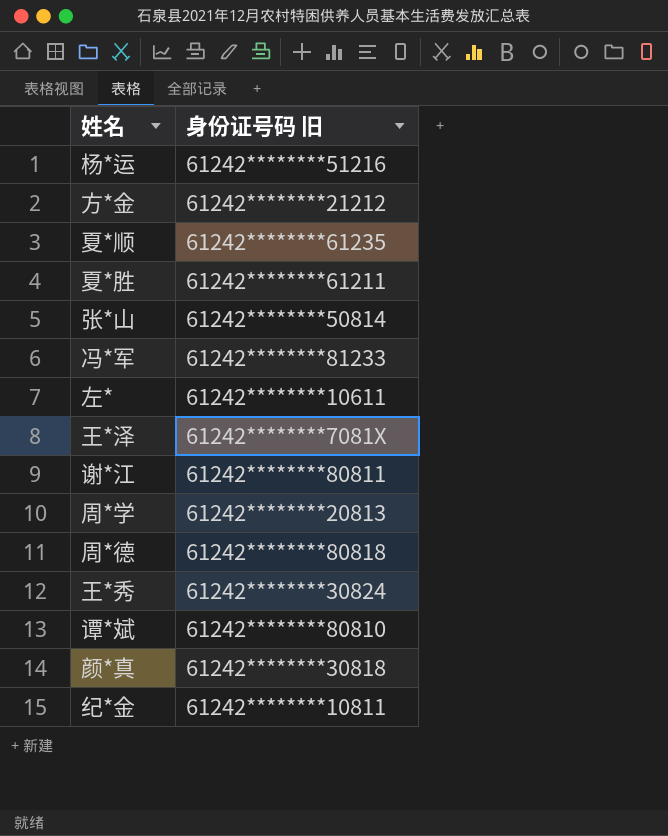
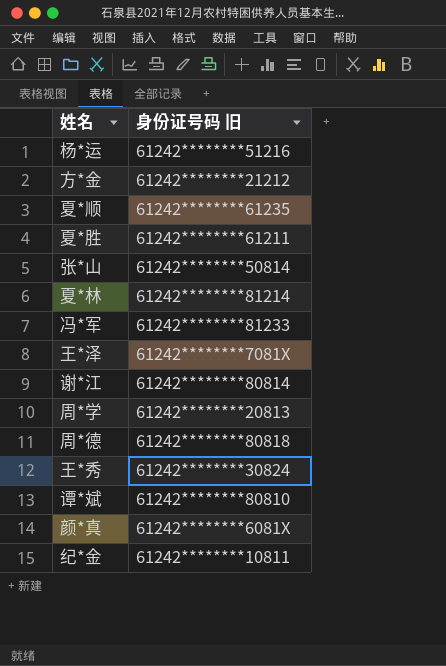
row 左*: 61242********10611 -> none
row 夏*林: none -> 61242********81214
谢*江 | 身份证号码 旧: 61242********80811 -> 61242********80814
颜*真 | 身份证号码 旧: 61242********30818 -> 61242********6081X

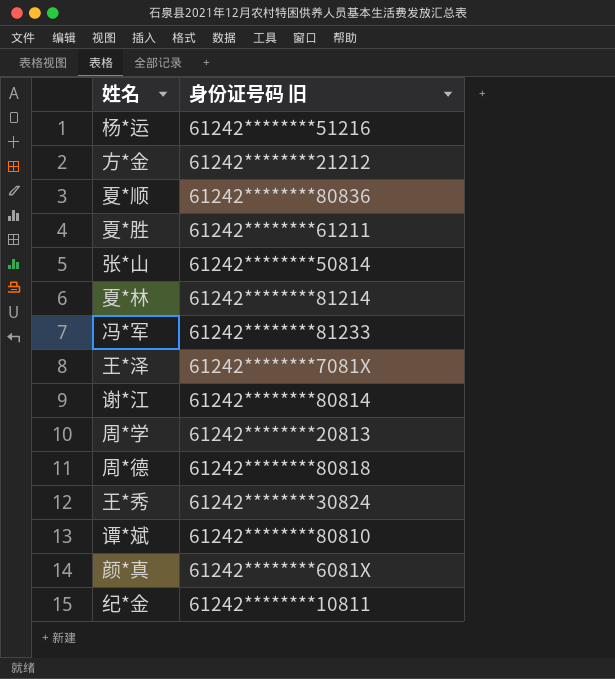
夏*顺 | 身份证号码 旧: 61242********61235 -> 61242********80836

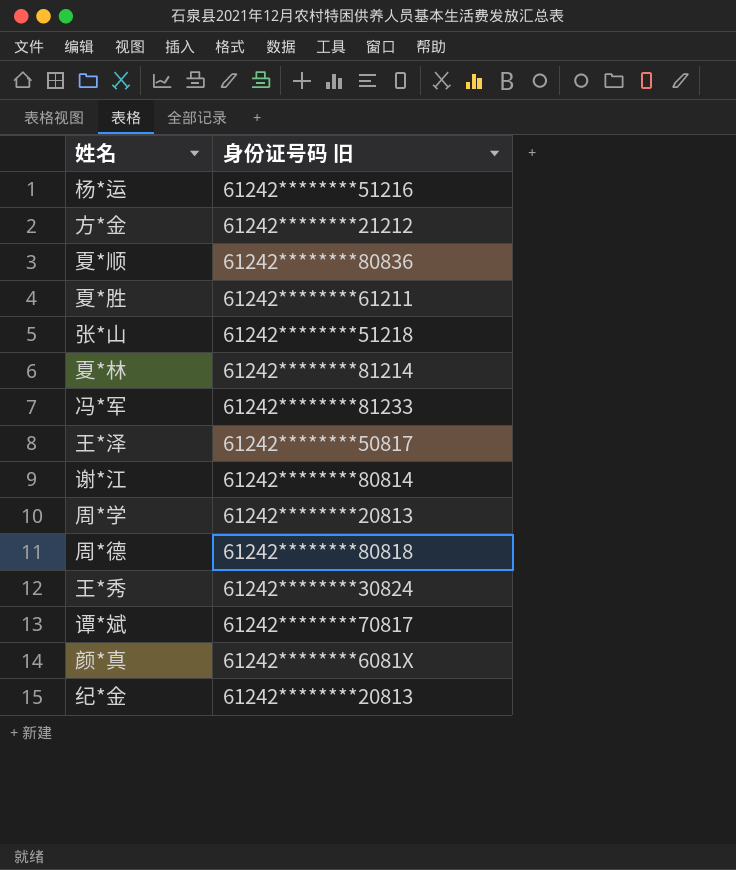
张*山 | 身份证号码 旧: 61242********50814 -> 61242********51218
王*泽 | 身份证号码 旧: 61242********7081X -> 61242********50817
谭*斌 | 身份证号码 旧: 61242********80810 -> 61242********70817
纪*金 | 身份证号码 旧: 61242********10811 -> 61242********20813

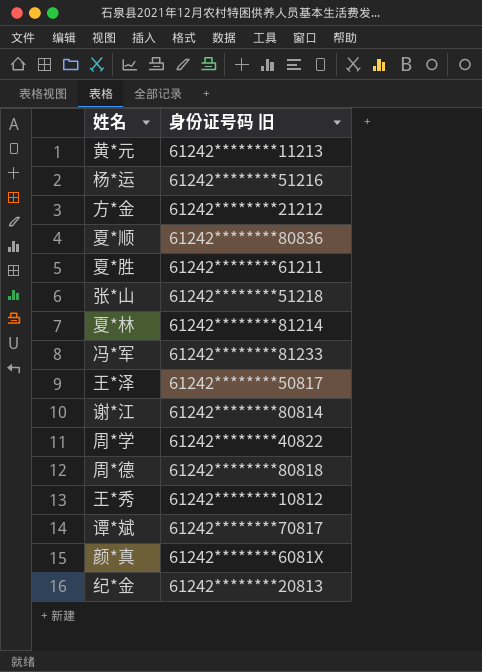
row 黄*元: none -> 61242********11213
周*学 | 身份证号码 旧: 61242********20813 -> 61242********40822
王*秀 | 身份证号码 旧: 61242********30824 -> 61242********10812

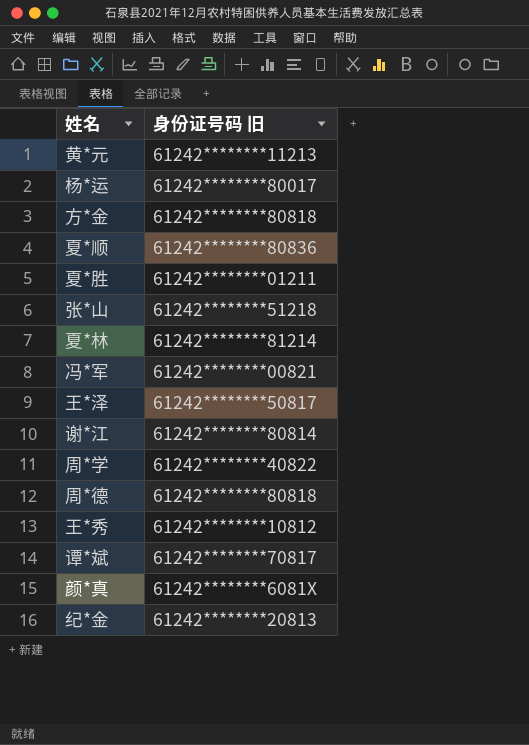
杨*运 | 身份证号码 旧: 61242********51216 -> 61242********80017
方*金 | 身份证号码 旧: 61242********21212 -> 61242********80818
夏*胜 | 身份证号码 旧: 61242********61211 -> 61242********01211
冯*军 | 身份证号码 旧: 61242********81233 -> 61242********00821

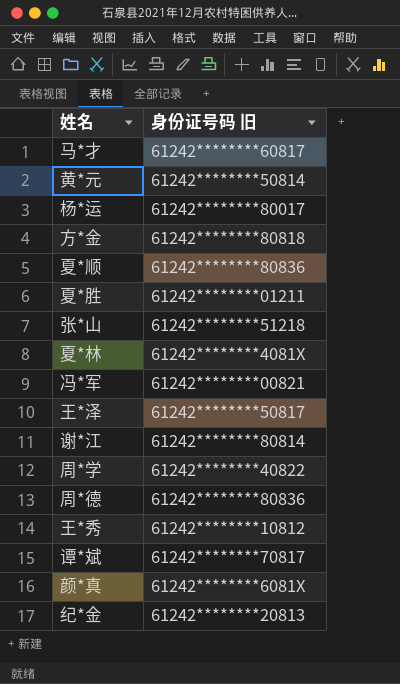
row 马*才: none -> 61242********60817
黄*元 | 身份证号码 旧: 61242********11213 -> 61242********50814
夏*林 | 身份证号码 旧: 61242********81214 -> 61242********4081X
周*德 | 身份证号码 旧: 61242********80818 -> 61242********80836

